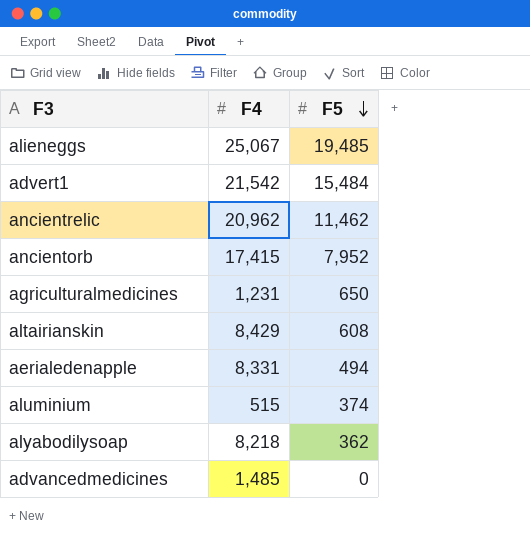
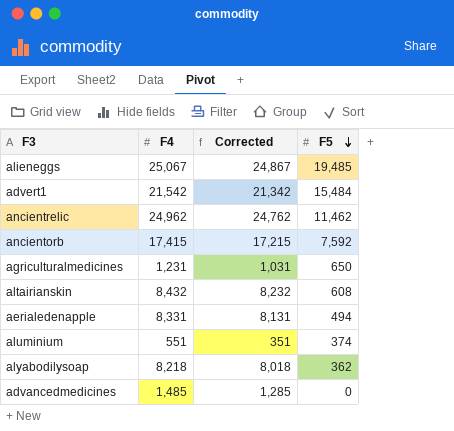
column Corrected | formula: none -> [F4] - 200
ancientrelic | F4: 20,962 -> 24,962
ancientorb | F5: 7,952 -> 7,592
altairianskin | F4: 8,429 -> 8,432
aluminium | F4: 515 -> 551

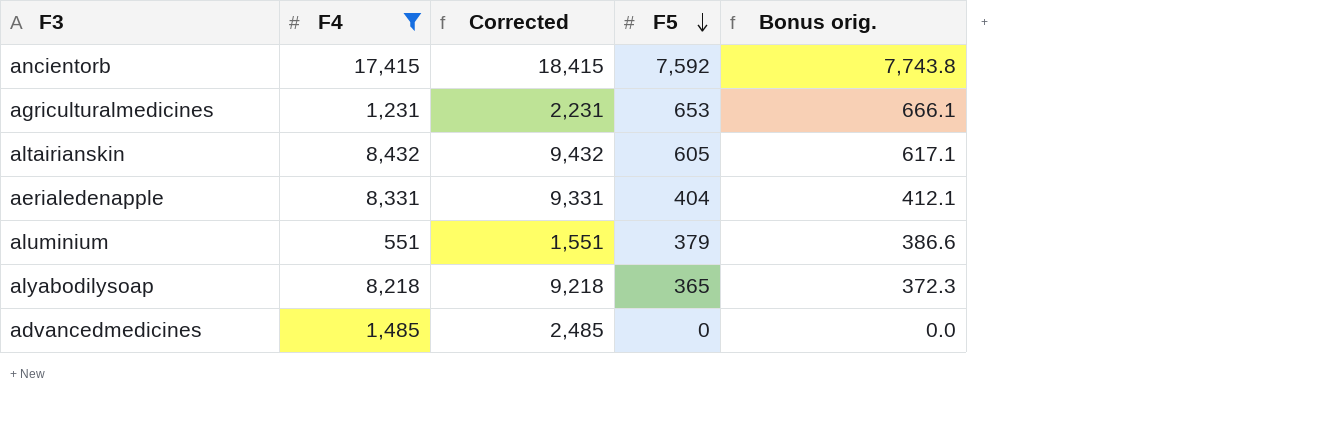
filter: none -> F4 <= 17,415
column Corrected | formula: [F4] - 200 -> [F4] + 1000
column Bonus orig. | formula: none -> [F5] * 1.02
agriculturalmedicines | F5: 650 -> 653
altairianskin | F5: 608 -> 605
aerialedenapple | F5: 494 -> 404
aluminium | F5: 374 -> 379
alyabodilysoap | F5: 362 -> 365

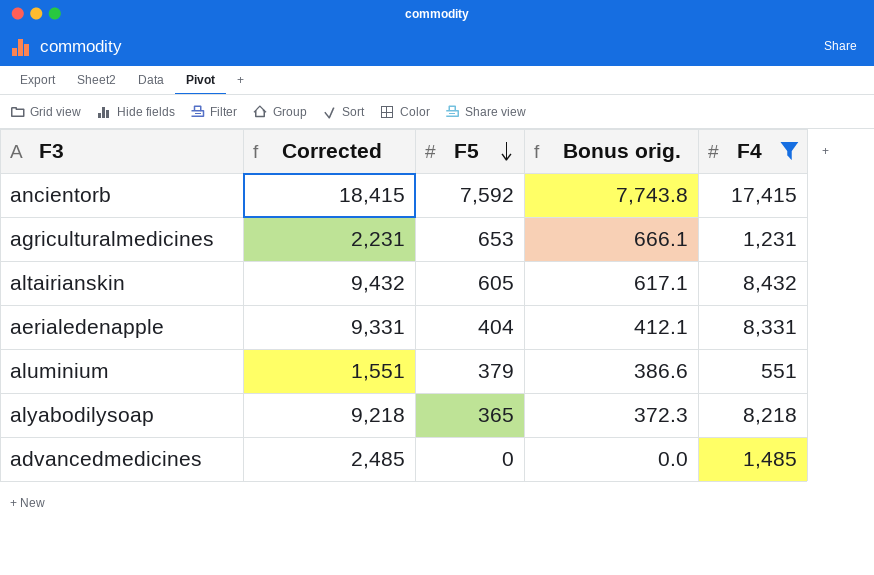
column F4 | position: 2 -> 5

